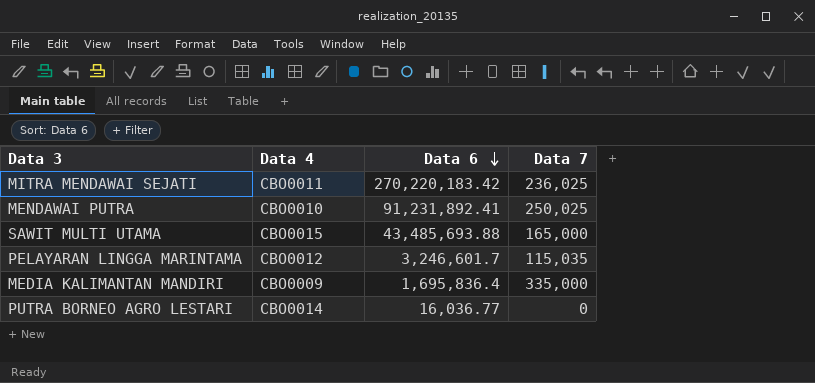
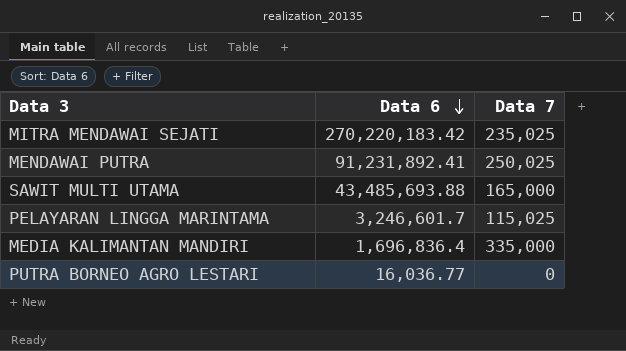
column Data 4 | position: 2 -> none
MITRA MENDAWAI SEJATI | Data 7: 236,025 -> 235,025
PELAYARAN LINGGA MARINTAMA | Data 7: 115,035 -> 115,025
MEDIA KALIMANTAN MANDIRI | Data 6: 1,695,836.4 -> 1,696,836.4

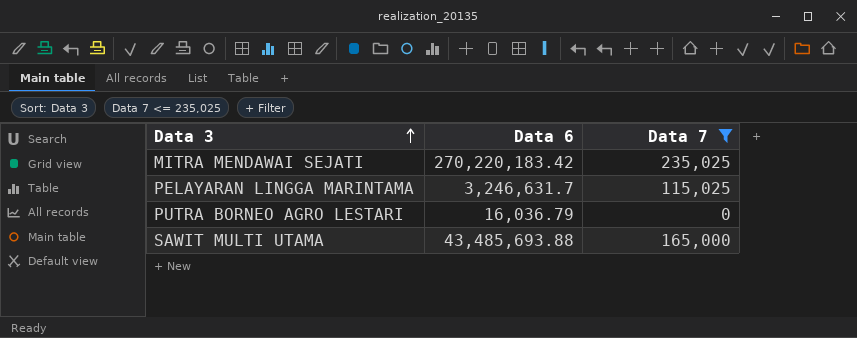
filter: none -> Data 7 <= 235,025
row order: Data 6 descending -> Data 3 ascending
PELAYARAN LINGGA MARINTAMA | Data 6: 3,246,601.7 -> 3,246,631.7
PUTRA BORNEO AGRO LESTARI | Data 6: 16,036.77 -> 16,036.79

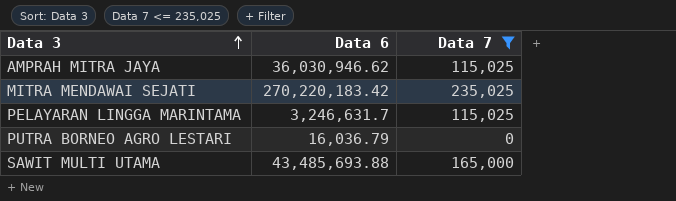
row AMPRAH MITRA JAYA: none -> 36,030,946.62 | 115,025

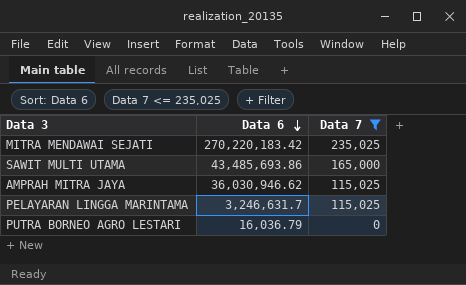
row order: Data 3 ascending -> Data 6 descending
SAWIT MULTI UTAMA | Data 6: 43,485,693.88 -> 43,485,693.86

